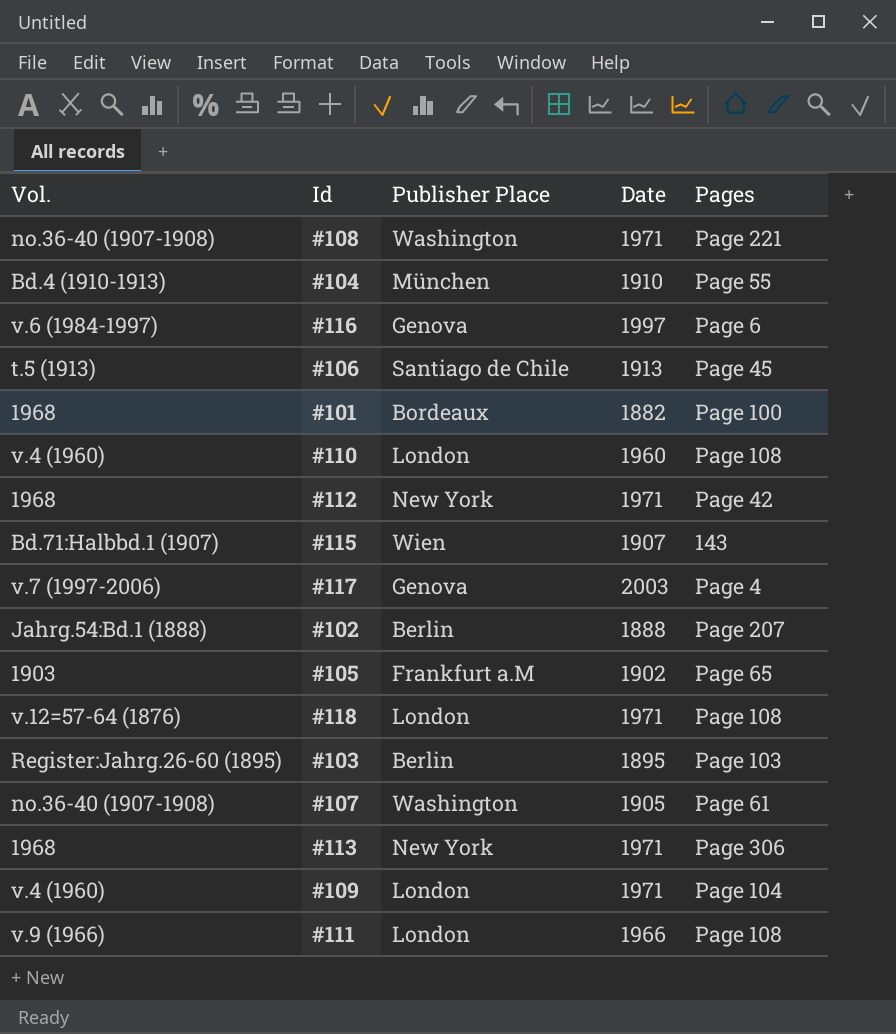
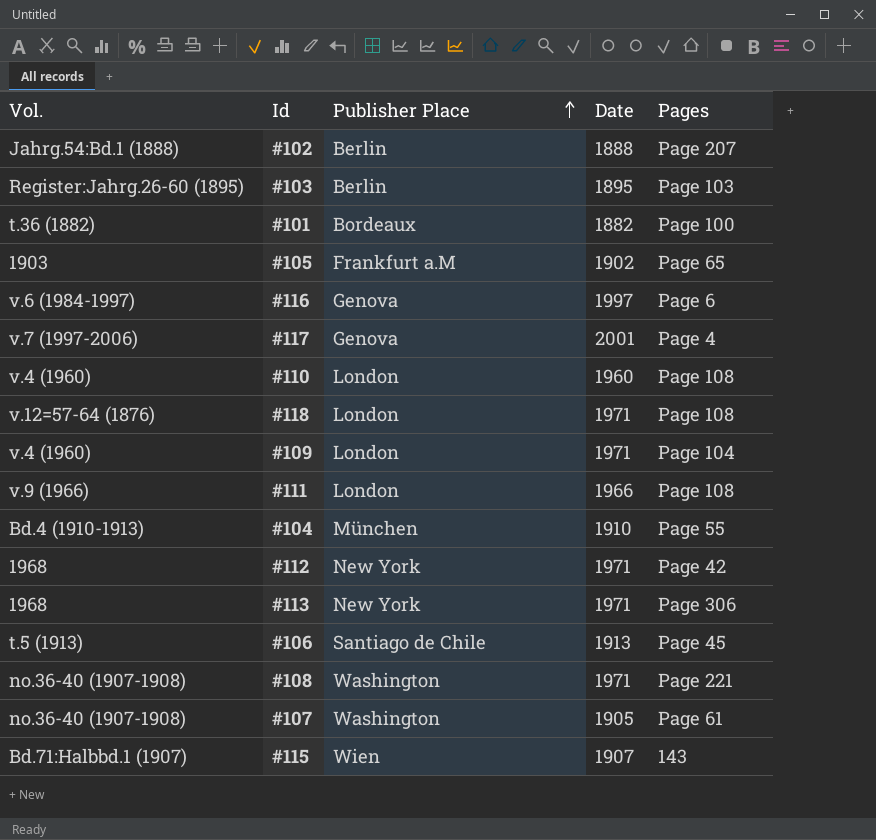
row order: none -> Publisher Place ascending
#101 | Vol.: 1968 -> t.36 (1882)
#117 | Date: 2003 -> 2001

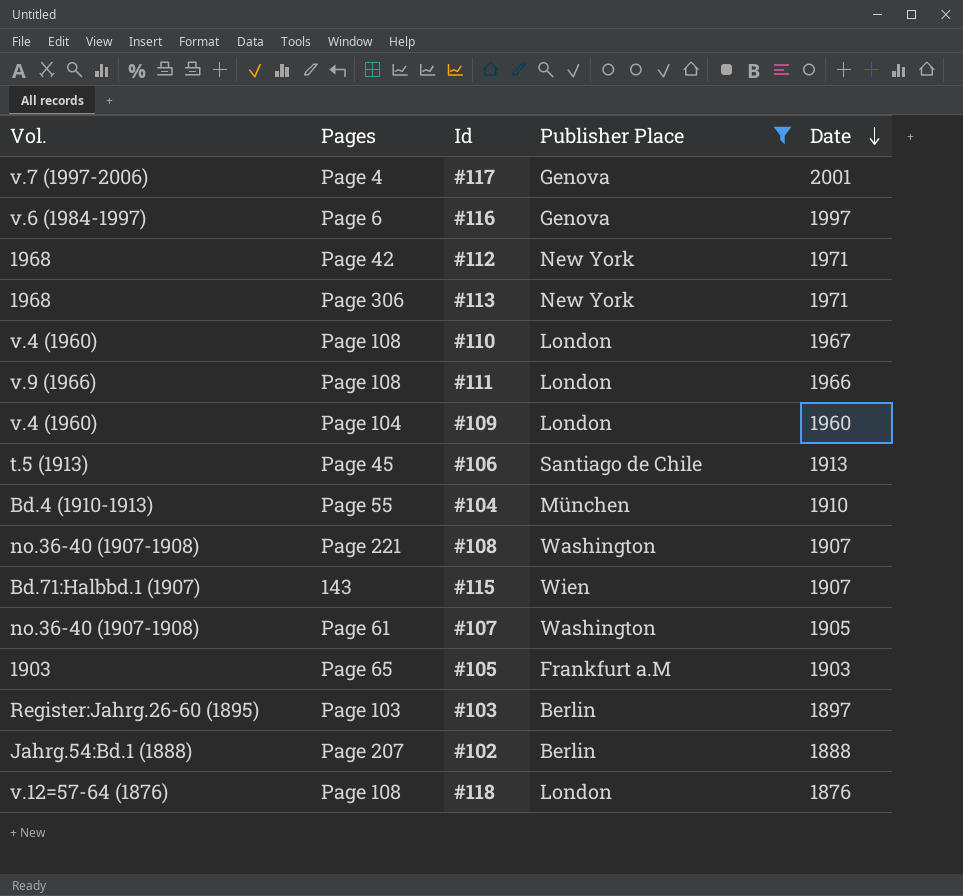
filter: none -> Publisher Place != Bordeaux
row order: Publisher Place ascending -> Date descending
column Pages | position: 5 -> 2
#110 | Date: 1960 -> 1967
#109 | Date: 1971 -> 1960
#108 | Date: 1971 -> 1907
#105 | Date: 1902 -> 1903
#103 | Date: 1895 -> 1897
#118 | Date: 1971 -> 1876

